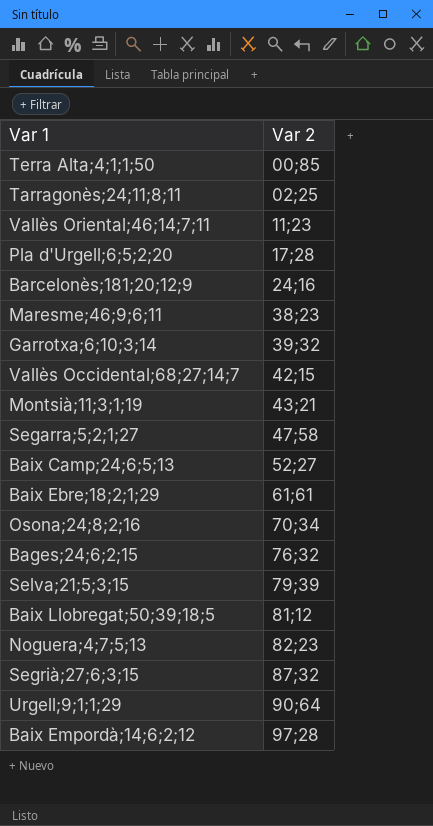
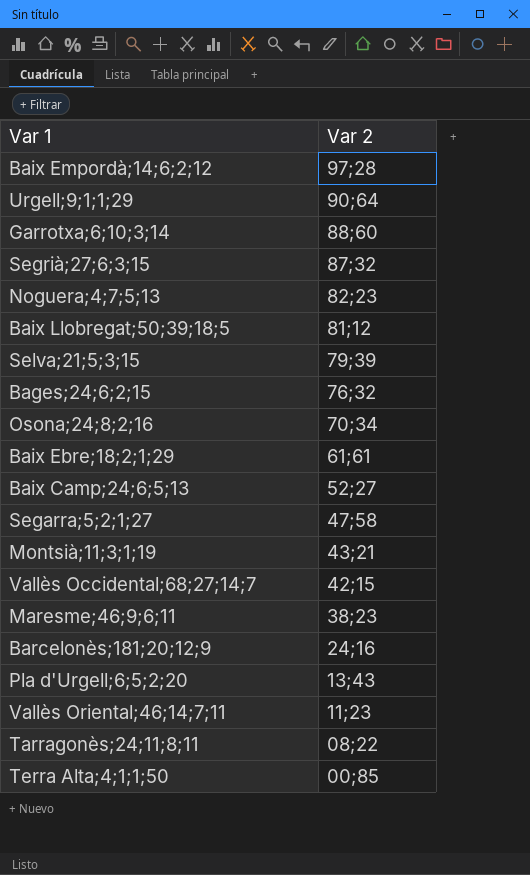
row order: Var 2 ascending -> Var 2 descending
Garrotxa;6;10;3;14 | Var 2: 39;32 -> 88;60
Pla d'Urgell;6;5;2;20 | Var 2: 17;28 -> 13;43
Tarragonès;24;11;8;11 | Var 2: 02;25 -> 08;22

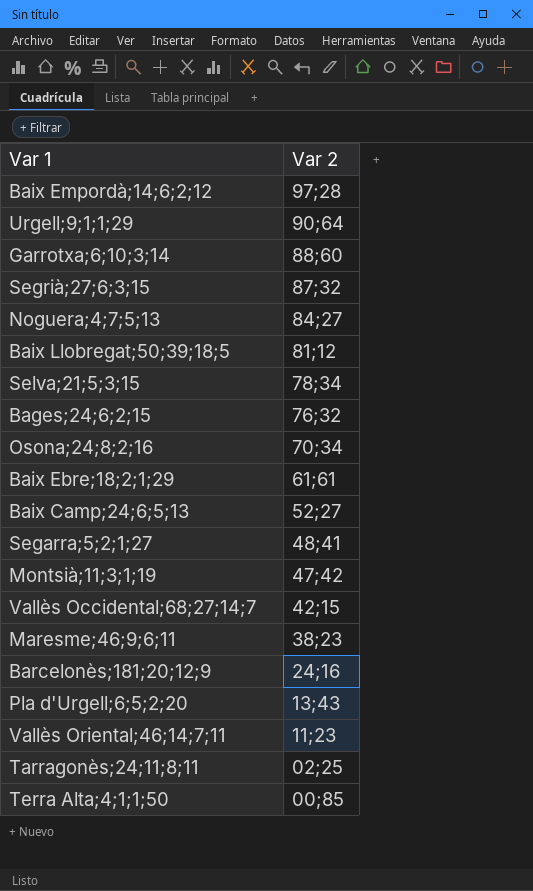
Noguera;4;7;5;13 | Var 2: 82;23 -> 84;27
Selva;21;5;3;15 | Var 2: 79;39 -> 78;34
Segarra;5;2;1;27 | Var 2: 47;58 -> 48;41
Montsià;11;3;1;19 | Var 2: 43;21 -> 47;42
Tarragonès;24;11;8;11 | Var 2: 08;22 -> 02;25

